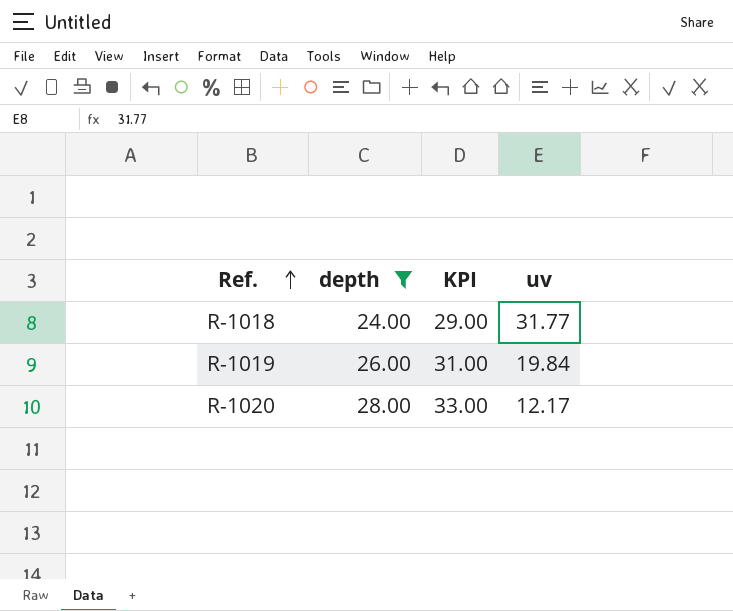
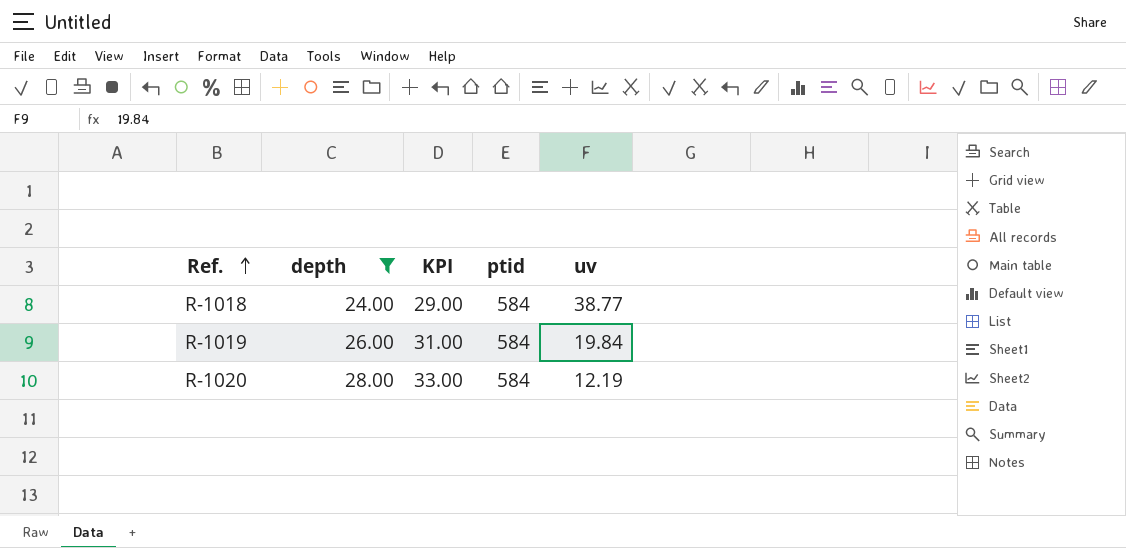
column ptid | position: none -> 4
R-1018 | uv: 31.77 -> 38.77
R-1020 | uv: 12.17 -> 12.19

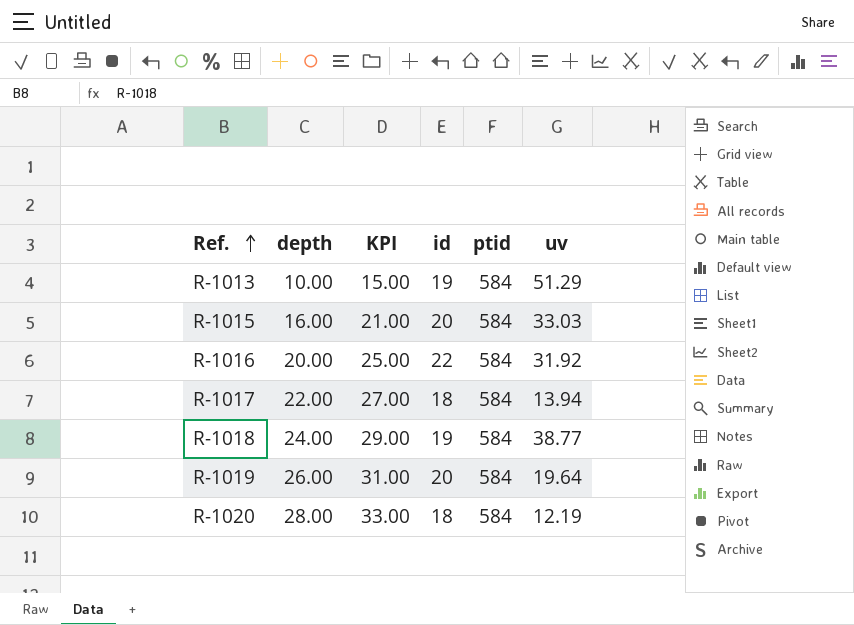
filter: depth >= 24.00 -> none
column id | position: none -> 4
R-1019 | uv: 19.84 -> 19.64

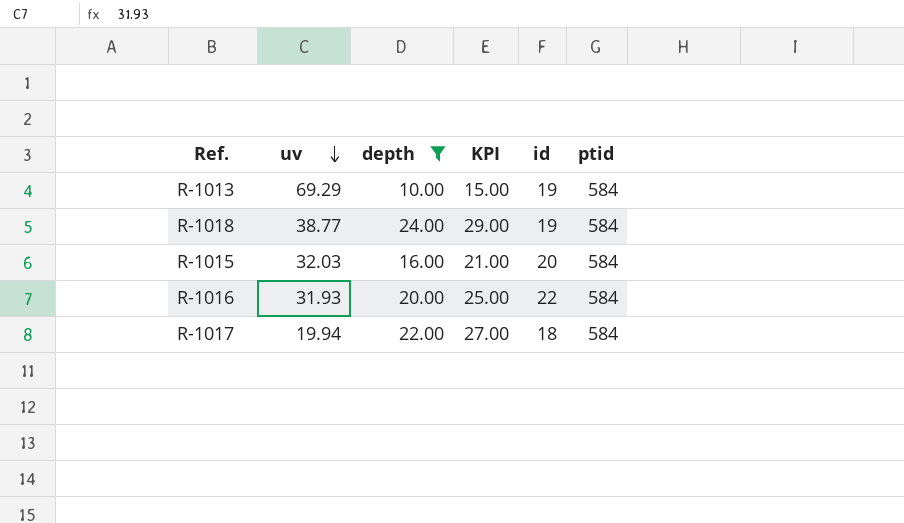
filter: none -> depth <= 24.00
row order: Ref. ascending -> uv descending
column uv | position: 6 -> 2
R-1013 | uv: 51.29 -> 69.29
R-1015 | uv: 33.03 -> 32.03
R-1016 | uv: 31.92 -> 31.93
R-1017 | uv: 13.94 -> 19.94

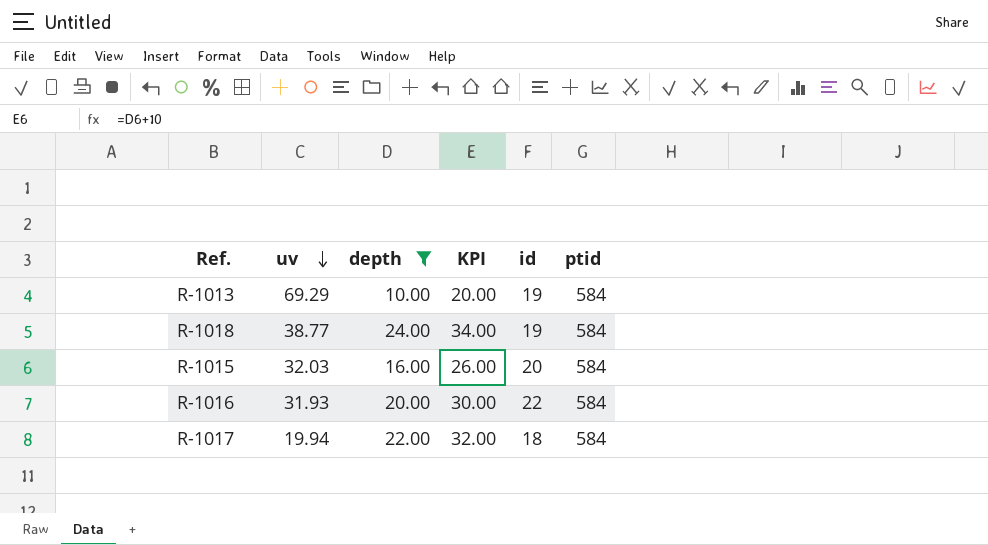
column KPI | formula: [depth] + 5 -> [depth] + 10

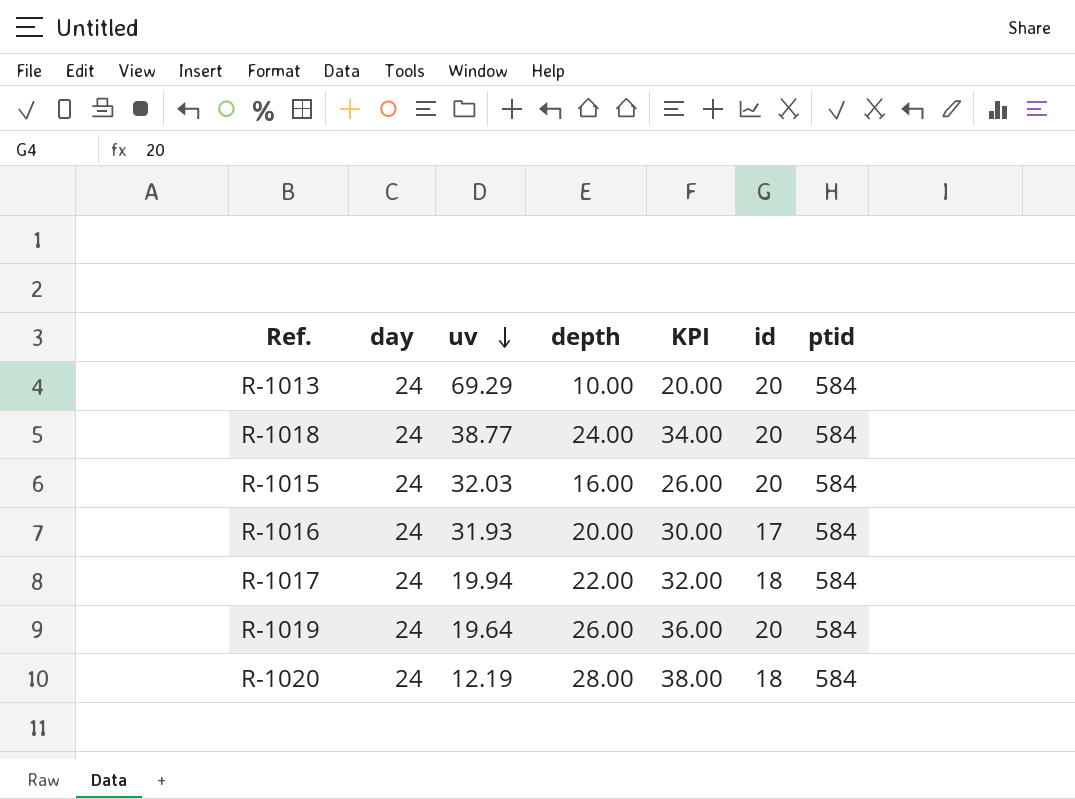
filter: depth <= 24.00 -> none
column day | position: none -> 2
R-1013 | id: 19 -> 20
R-1018 | id: 19 -> 20
R-1016 | id: 22 -> 17

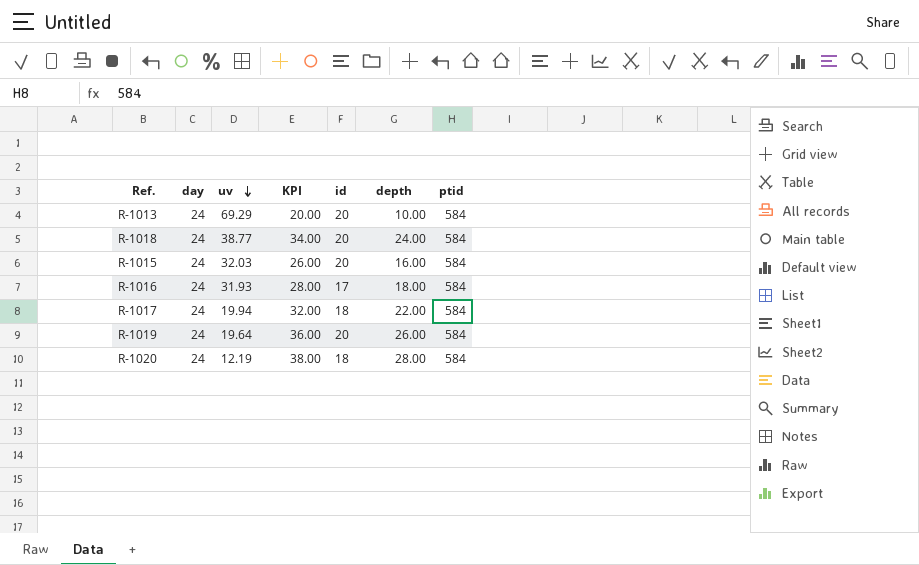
column depth | position: 4 -> 6
R-1016 | KPI: 30.00 -> 28.00
R-1016 | depth: 20.00 -> 18.00

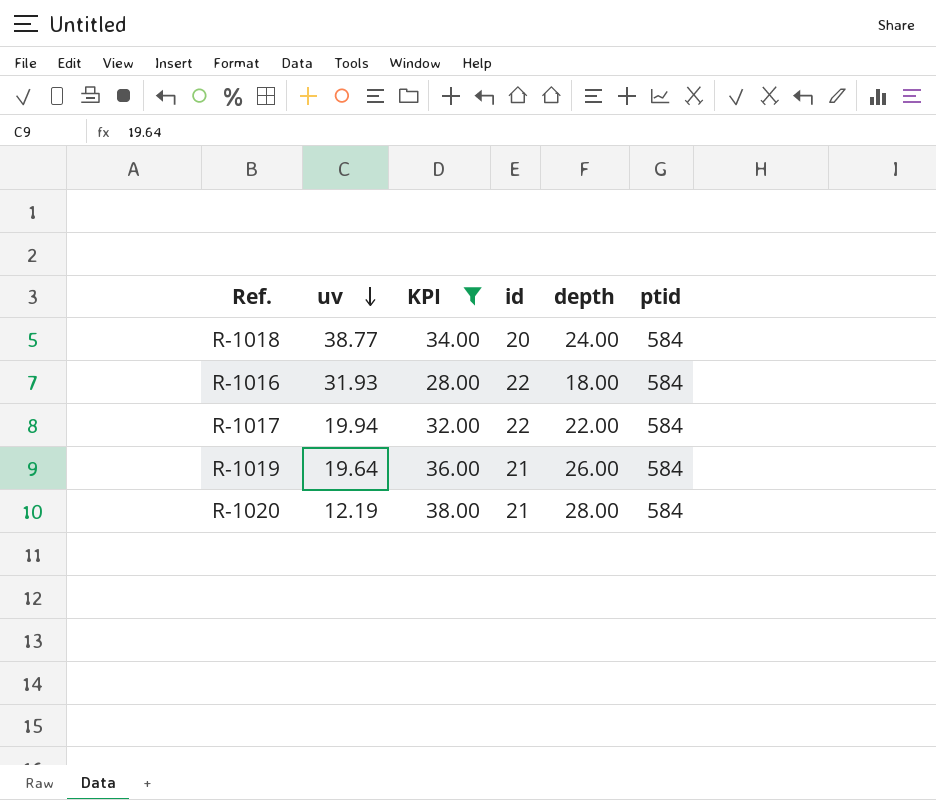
filter: none -> KPI >= 28.00
column day | position: 2 -> none
R-1016 | id: 17 -> 22
R-1017 | id: 18 -> 22
R-1019 | id: 20 -> 21
R-1020 | id: 18 -> 21

